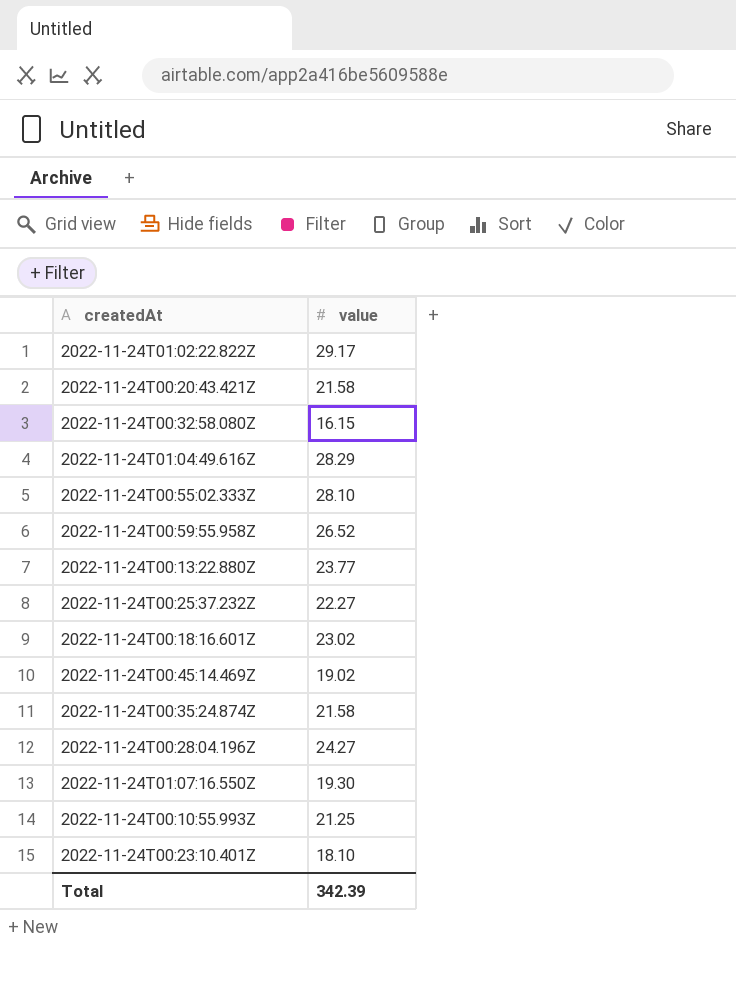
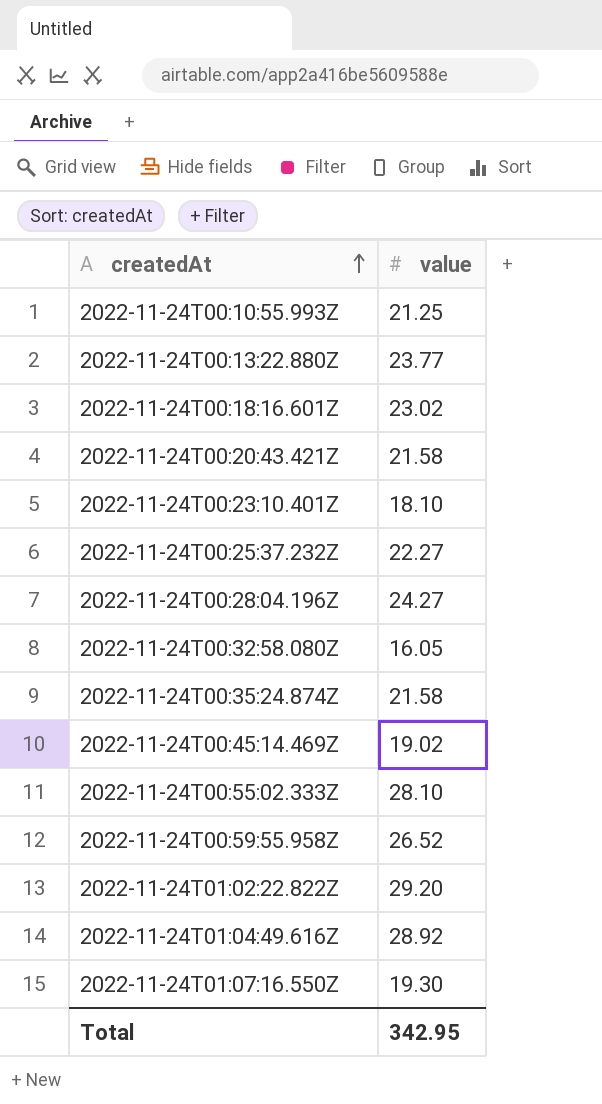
row order: none -> createdAt ascending
2022-11-24T00:32:58.080Z | value: 16.15 -> 16.05
2022-11-24T01:02:22.822Z | value: 29.17 -> 29.20
2022-11-24T01:04:49.616Z | value: 28.29 -> 28.92
Total | value: 342.39 -> 342.95

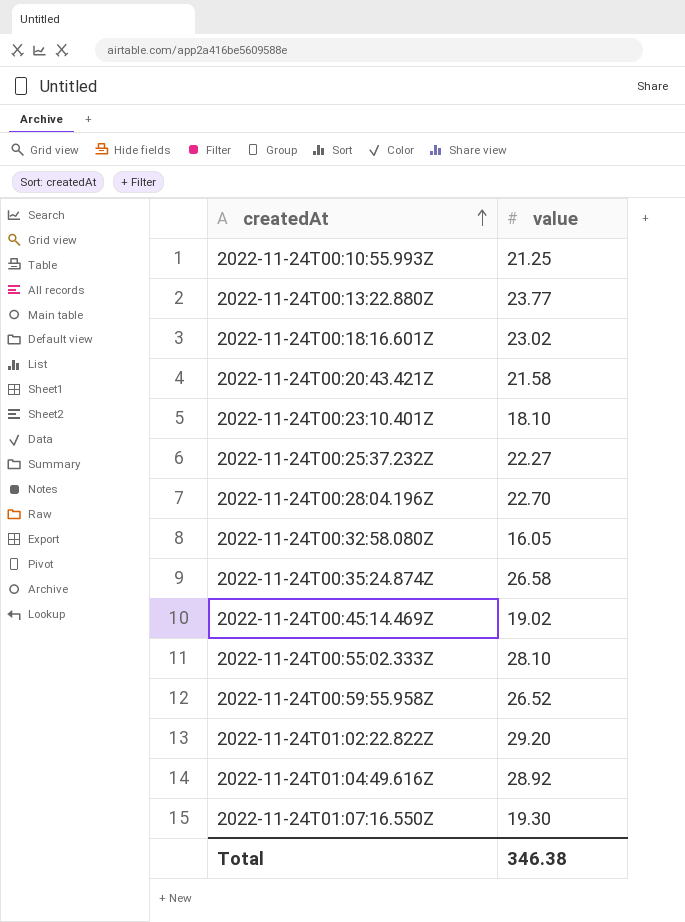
2022-11-24T00:28:04.196Z | value: 24.27 -> 22.70
2022-11-24T00:35:24.874Z | value: 21.58 -> 26.58
Total | value: 342.95 -> 346.38

